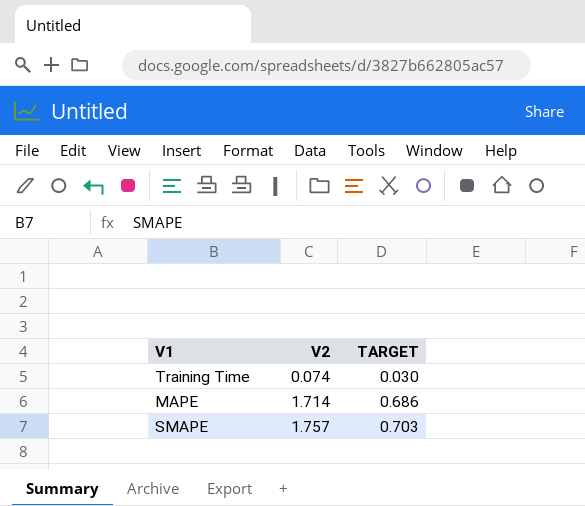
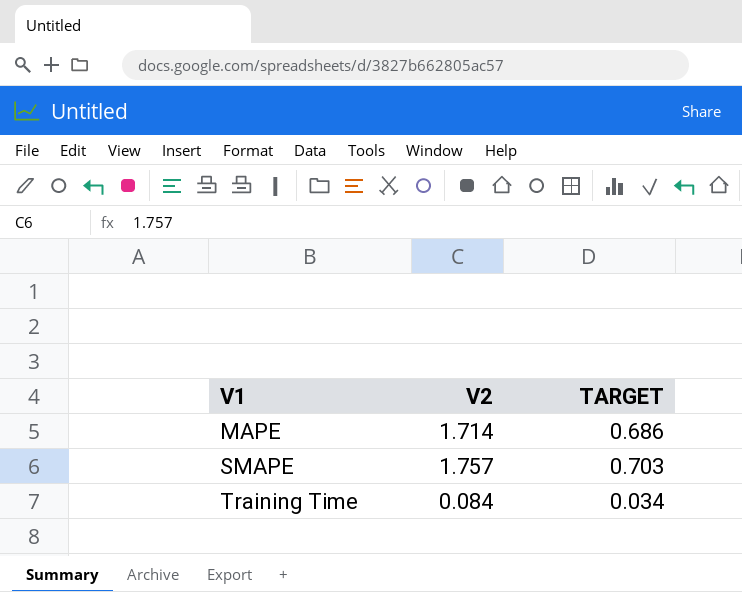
row order: V2 ascending -> V1 ascending
Training Time | V2: 0.074 -> 0.084
Training Time | TARGET: 0.030 -> 0.034

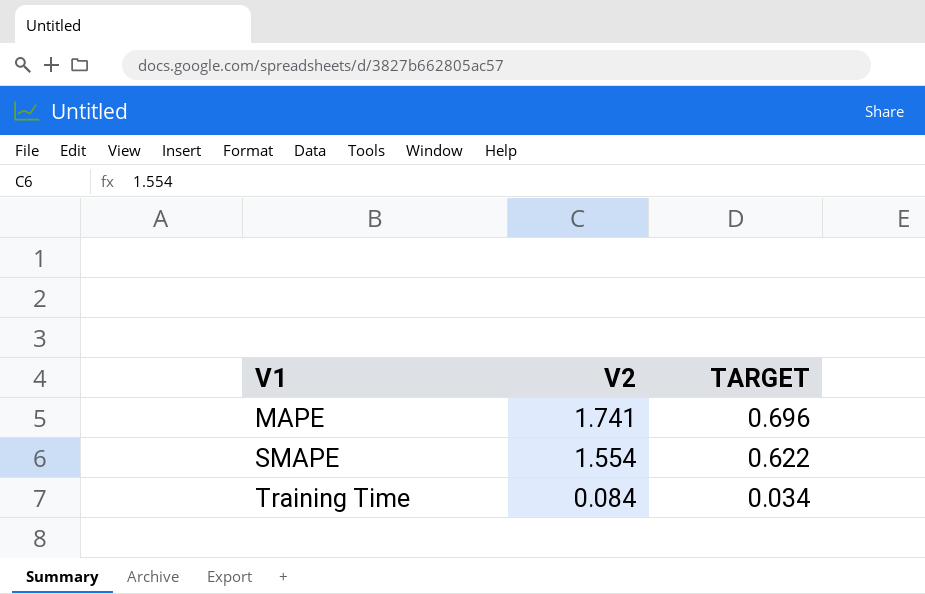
MAPE | V2: 1.714 -> 1.741
MAPE | TARGET: 0.686 -> 0.696
SMAPE | V2: 1.757 -> 1.554
SMAPE | TARGET: 0.703 -> 0.622

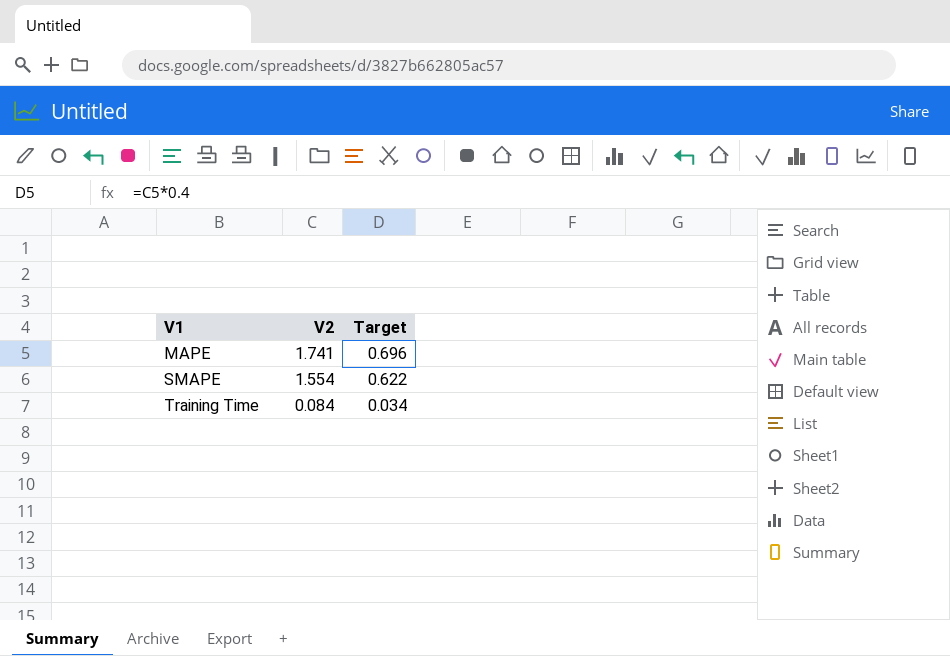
column name: TARGET -> Target

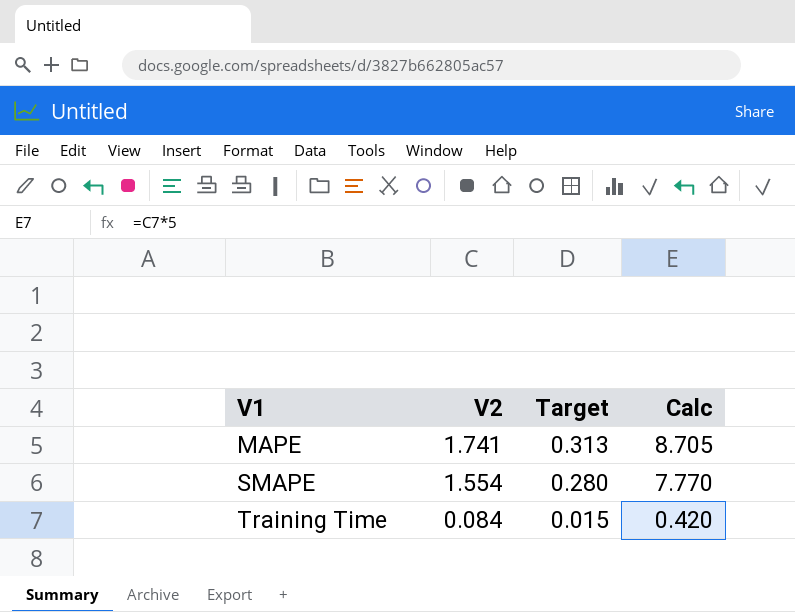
column Target | formula: [V2] * 0.4 -> [V2] * 0.18
column Calc | formula: none -> [V2] * 5

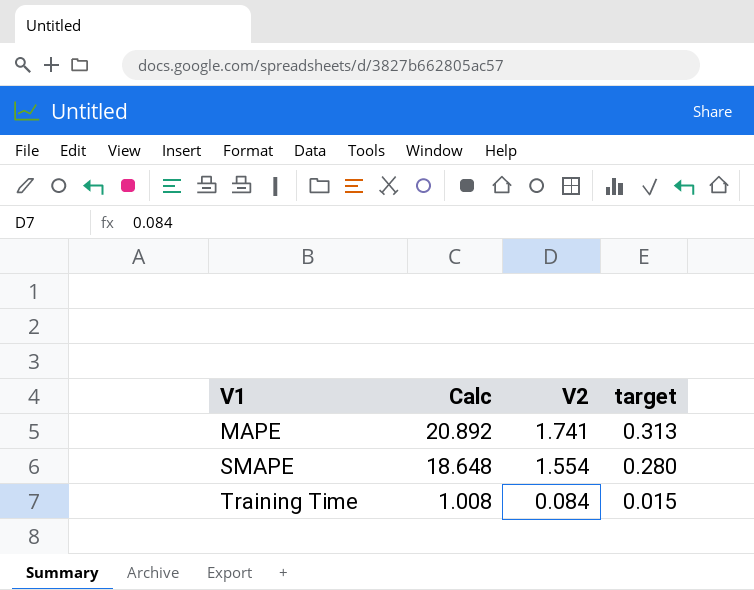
column Calc | formula: [V2] * 5 -> [V2] * 12
column Calc | position: 4 -> 2
column name: Target -> target

